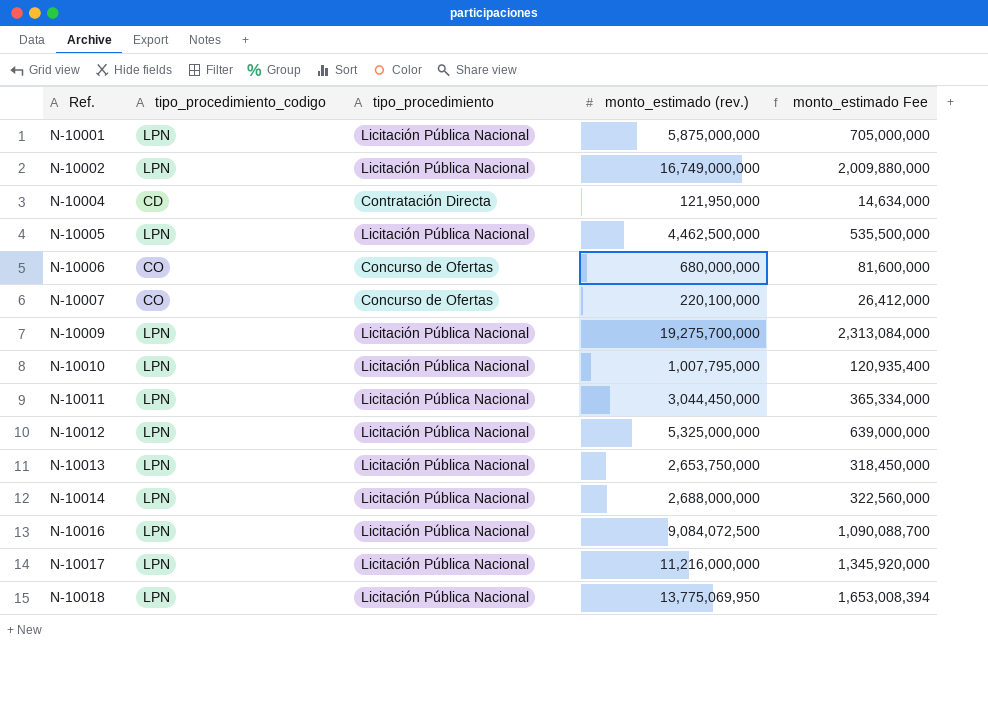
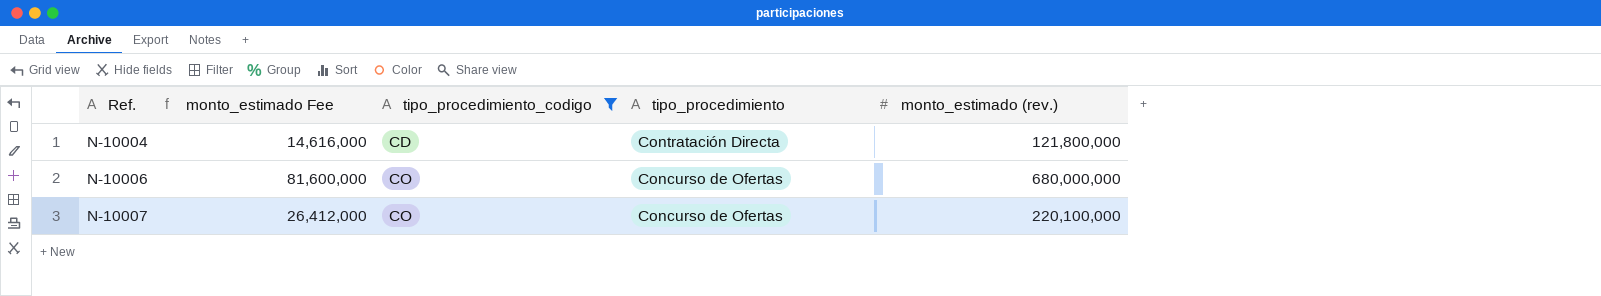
filter: none -> tipo_procedimiento_codigo != LPN
column monto_estimado Fee | position: 5 -> 2
N-10004 | monto_estimado Fee: 14,634,000 -> 14,616,000
N-10004 | monto_estimado (rev.): 121,950,000 -> 121,800,000

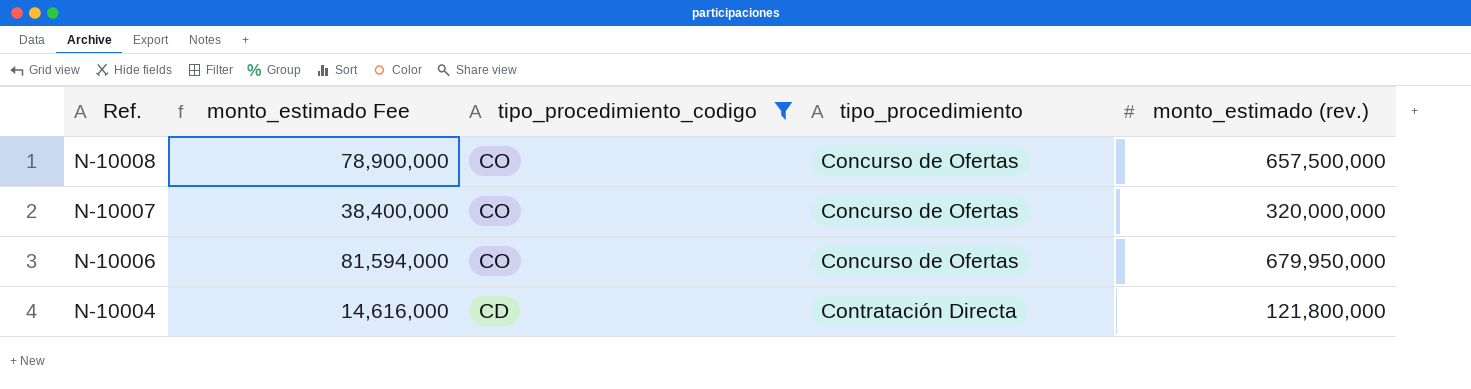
row order: Ref. ascending -> Ref. descending
row N-10008: none -> 78,900,000 | CO | Concurso de Ofertas | 657,500,000
N-10007 | monto_estimado Fee: 26,412,000 -> 38,400,000
N-10007 | monto_estimado (rev.): 220,100,000 -> 320,000,000
N-10006 | monto_estimado Fee: 81,600,000 -> 81,594,000
N-10006 | monto_estimado (rev.): 680,000,000 -> 679,950,000

